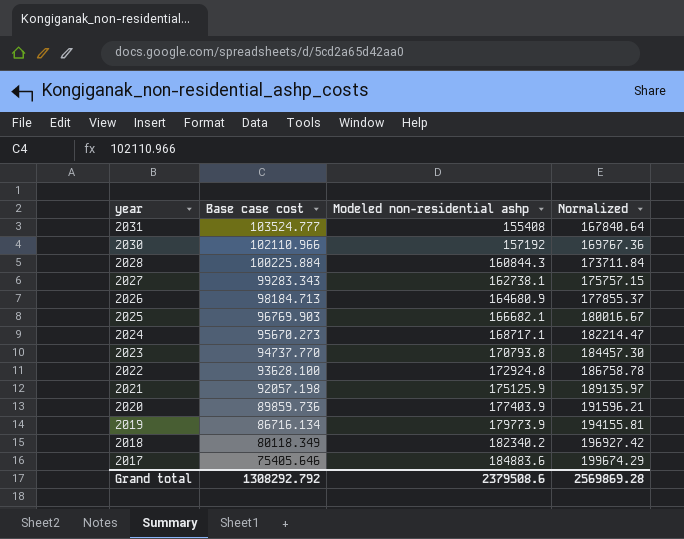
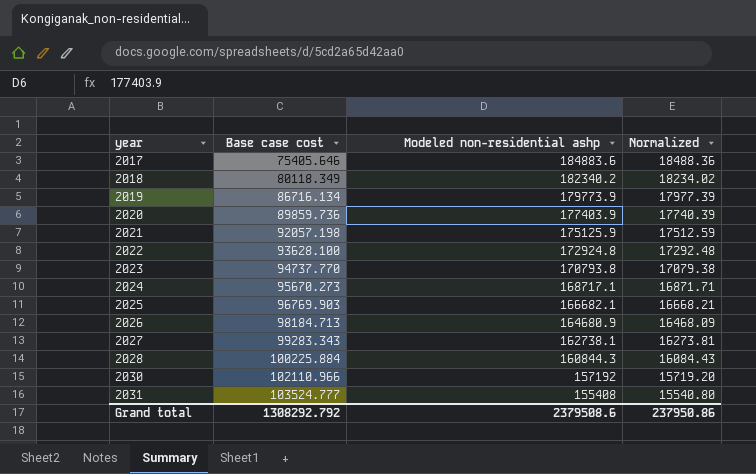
row order: year descending -> year ascending
column Normalized | formula: [Modeled non-residential ashp] * 1.08 -> [Modeled non-residential ashp] * 0.1
Grand total | Normalized: 2569869.28 -> 237950.86

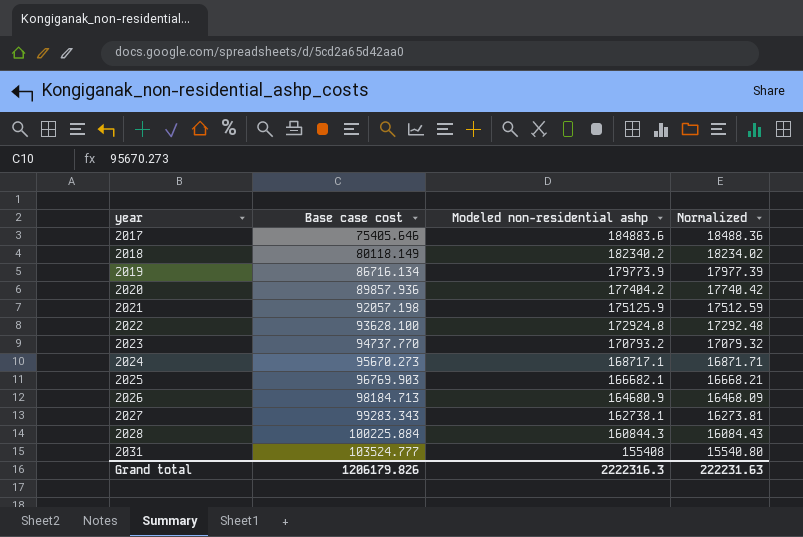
row 2030: 102110.966 | 157192 | 15719.20 -> none
2018 | Base case cost: 80118.349 -> 80118.149
2020 | Base case cost: 89859.736 -> 89857.936
2020 | Modeled non-residential ashp: 177403.9 -> 177404.2
2020 | Normalized: 17740.39 -> 17740.42
2023 | Modeled non-residential ashp: 170793.8 -> 170793.2
2023 | Normalized: 17079.38 -> 17079.32
Grand total | Base case cost: 1308292.792 -> 1206179.826
Grand total | Modeled non-residential ashp: 2379508.6 -> 2222316.3
Grand total | Normalized: 237950.86 -> 222231.63

